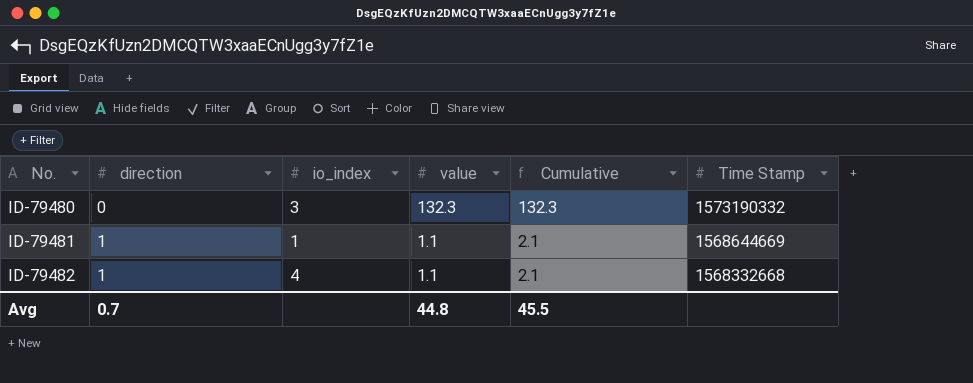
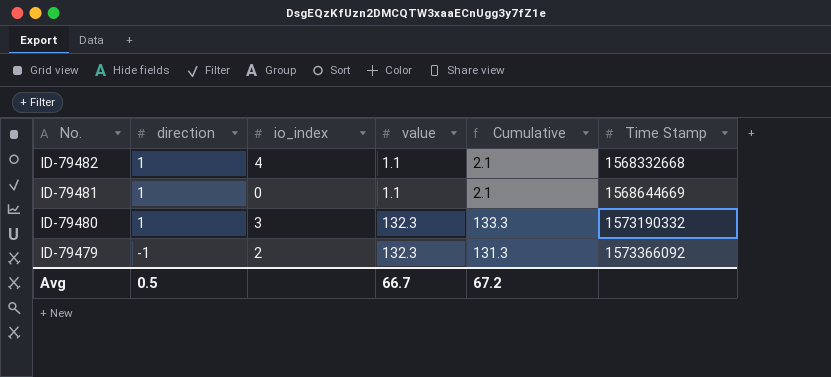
row order: No. ascending -> No. descending
ID-79481 | io_index: 1 -> 0
ID-79480 | direction: 0 -> 1
ID-79480 | Cumulative: 132.3 -> 133.3
row ID-79479: none -> -1 | 2 | 132.3 | 131.3 | 1573366092
Avg | direction: 0.7 -> 0.5
Avg | value: 44.8 -> 66.7
Avg | Cumulative: 45.5 -> 67.2

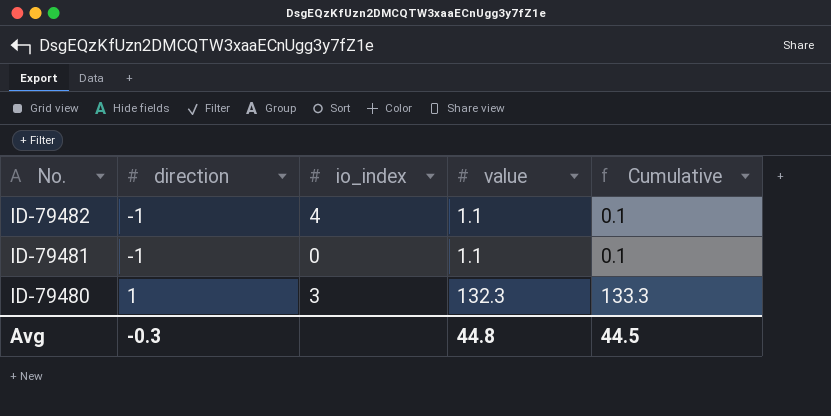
column Time Stamp | position: 6 -> none
row ID-79479: -1 | 2 | 132.3 | 131.3 | 1573366092 -> none
ID-79482 | direction: 1 -> -1
ID-79482 | Cumulative: 2.1 -> 0.1
ID-79481 | direction: 1 -> -1
ID-79481 | Cumulative: 2.1 -> 0.1
Avg | direction: 0.5 -> -0.3
Avg | value: 66.7 -> 44.8
Avg | Cumulative: 67.2 -> 44.5

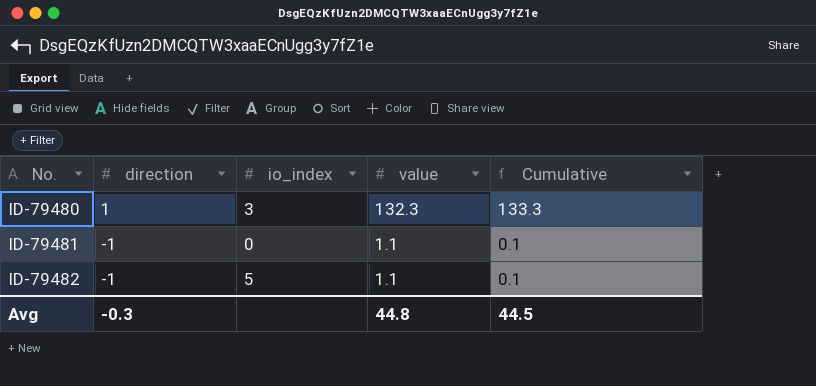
row order: No. descending -> No. ascending
ID-79482 | io_index: 4 -> 5

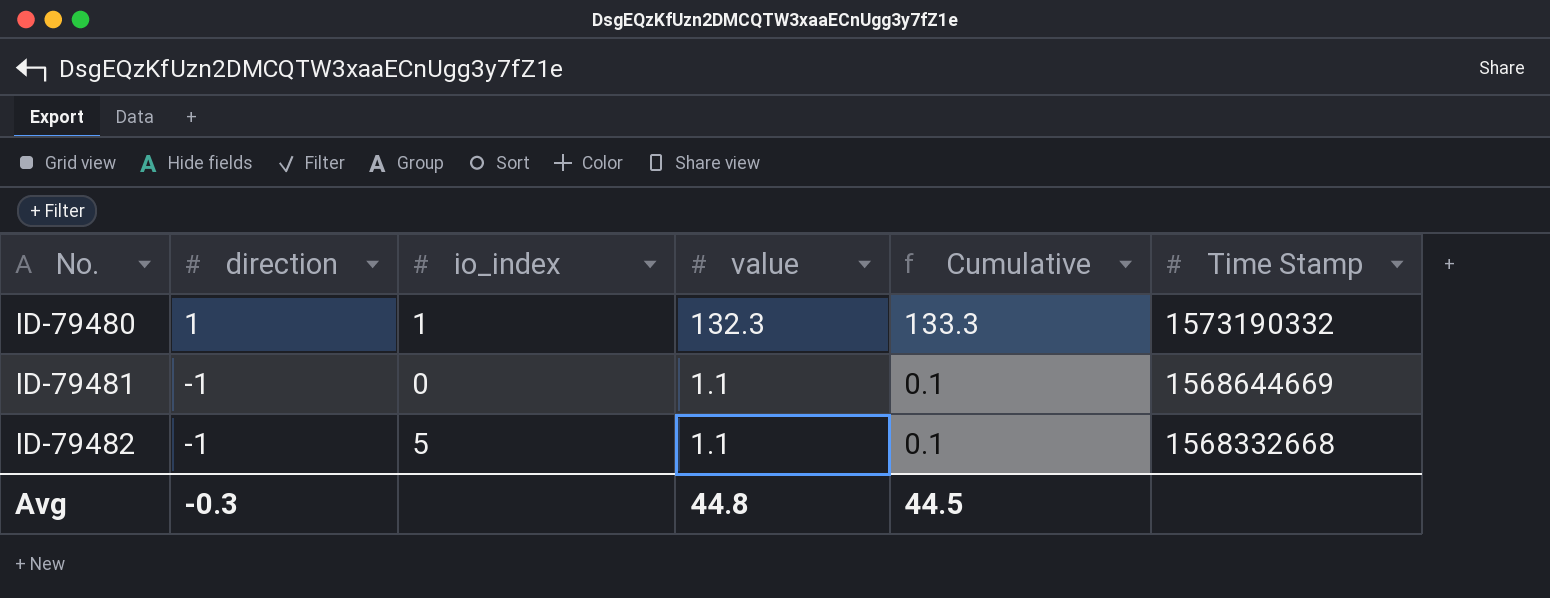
column Time Stamp | position: none -> 6
ID-79480 | io_index: 3 -> 1

